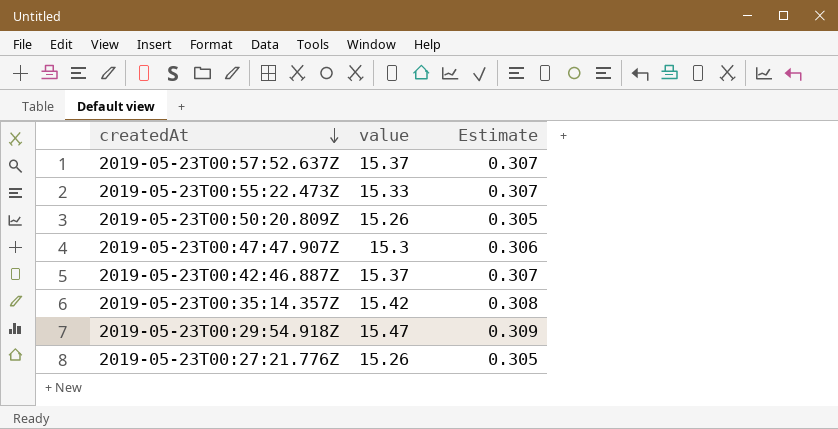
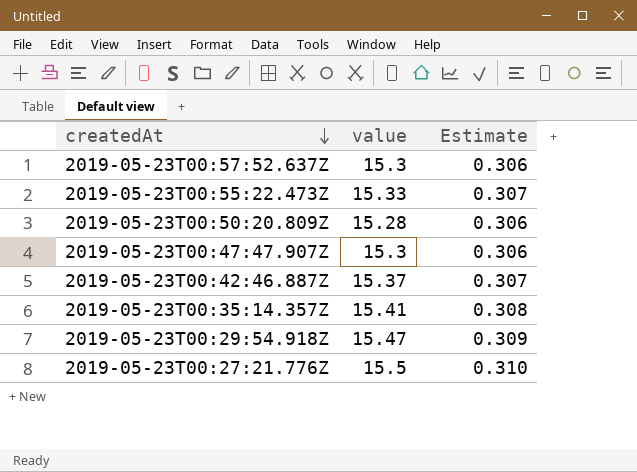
2019-05-23T00:57:52.637Z | value: 15.37 -> 15.3
2019-05-23T00:57:52.637Z | Estimate: 0.307 -> 0.306
2019-05-23T00:50:20.809Z | value: 15.26 -> 15.28
2019-05-23T00:50:20.809Z | Estimate: 0.305 -> 0.306
2019-05-23T00:35:14.357Z | value: 15.42 -> 15.41
2019-05-23T00:27:21.776Z | value: 15.26 -> 15.5
2019-05-23T00:27:21.776Z | Estimate: 0.305 -> 0.310

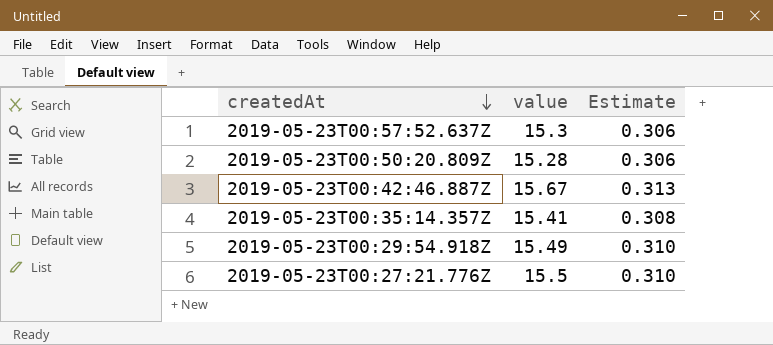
row 2019-05-23T00:55:22.473Z: 15.33 | 0.307 -> none
row 2019-05-23T00:47:47.907Z: 15.3 | 0.306 -> none
2019-05-23T00:42:46.887Z | value: 15.37 -> 15.67
2019-05-23T00:42:46.887Z | Estimate: 0.307 -> 0.313
2019-05-23T00:29:54.918Z | value: 15.47 -> 15.49
2019-05-23T00:29:54.918Z | Estimate: 0.309 -> 0.310

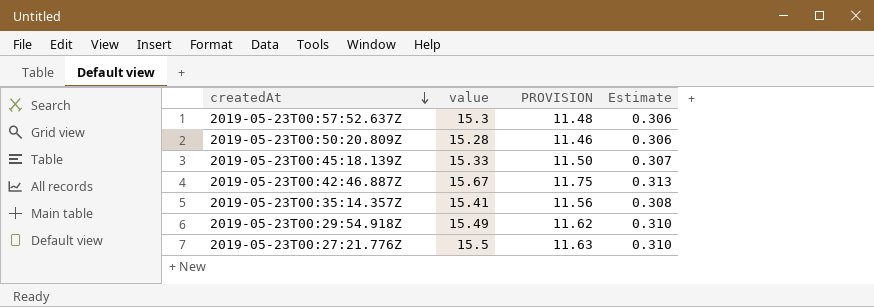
column PROVISION | formula: none -> [value] * 0.75
row 2019-05-23T00:45:18.139Z: none -> 15.33 | 11.50 | 0.307

